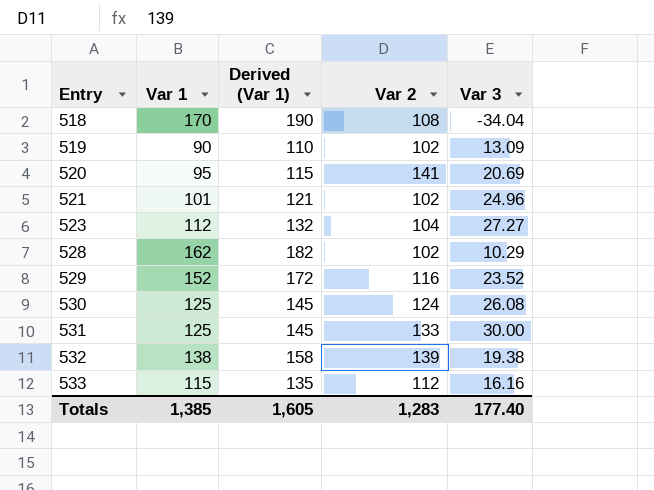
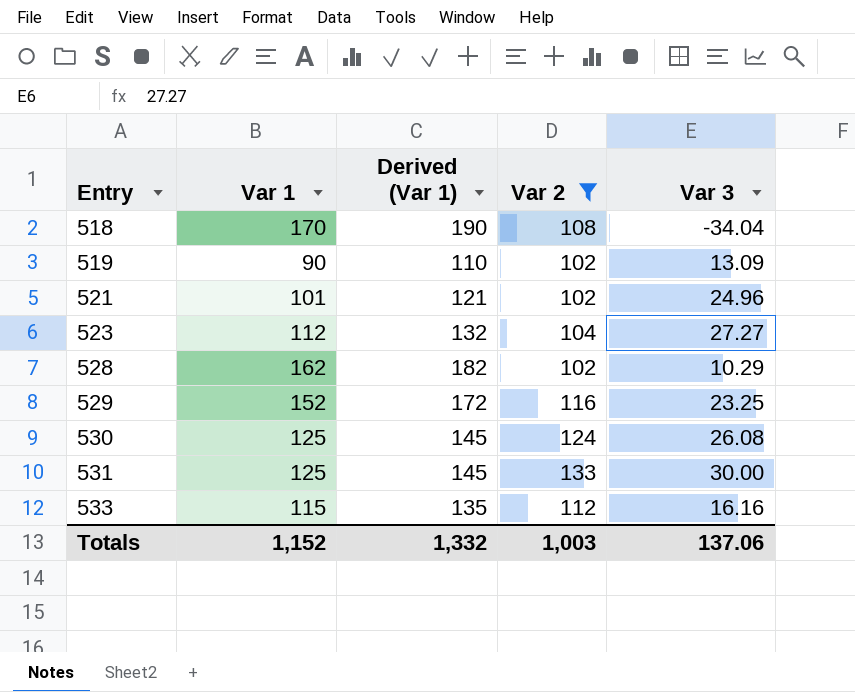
filter: none -> Var 2 <= 133
529 | Var 3: 23.52 -> 23.25
Totals | Var 1: 1,385 -> 1,152
Totals | Derived (Var 1): 1,605 -> 1,332
Totals | Var 2: 1,283 -> 1,003
Totals | Var 3: 177.40 -> 137.06

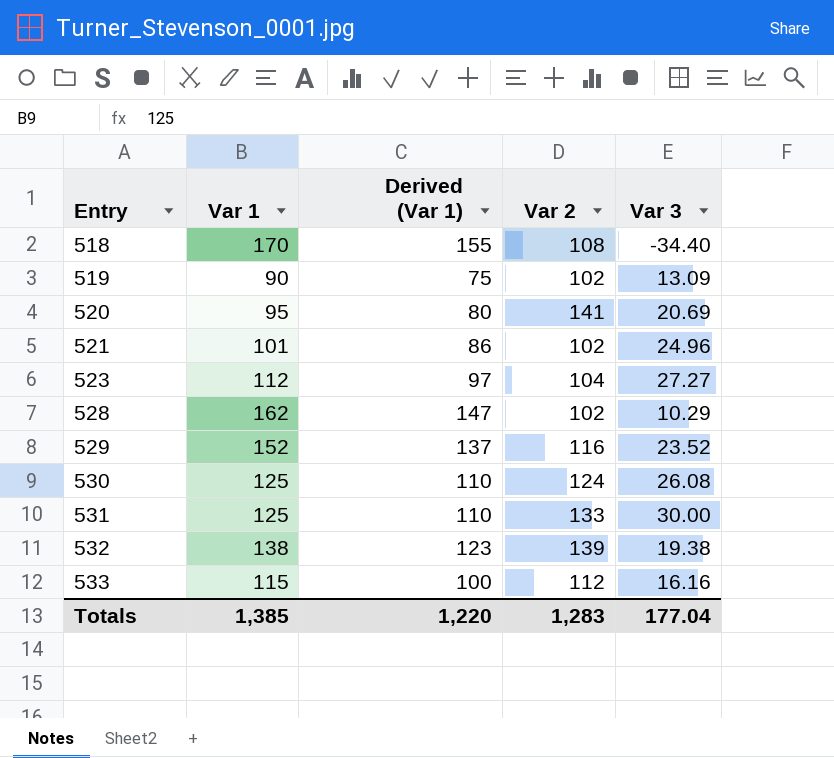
filter: Var 2 <= 133 -> none
column Derived (Var 1) | formula: [Var 1] + 20 -> [Var 1] - 15
518 | Var 3: -34.04 -> -34.40
529 | Var 3: 23.25 -> 23.52
Totals | Var 1: 1,152 -> 1,385
Totals | Derived (Var 1): 1,332 -> 1,220
Totals | Var 2: 1,003 -> 1,283
Totals | Var 3: 137.06 -> 177.04

